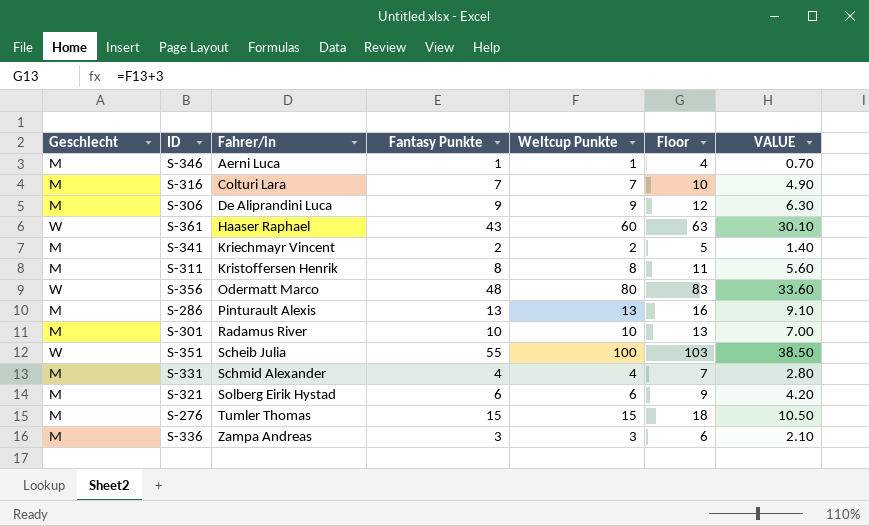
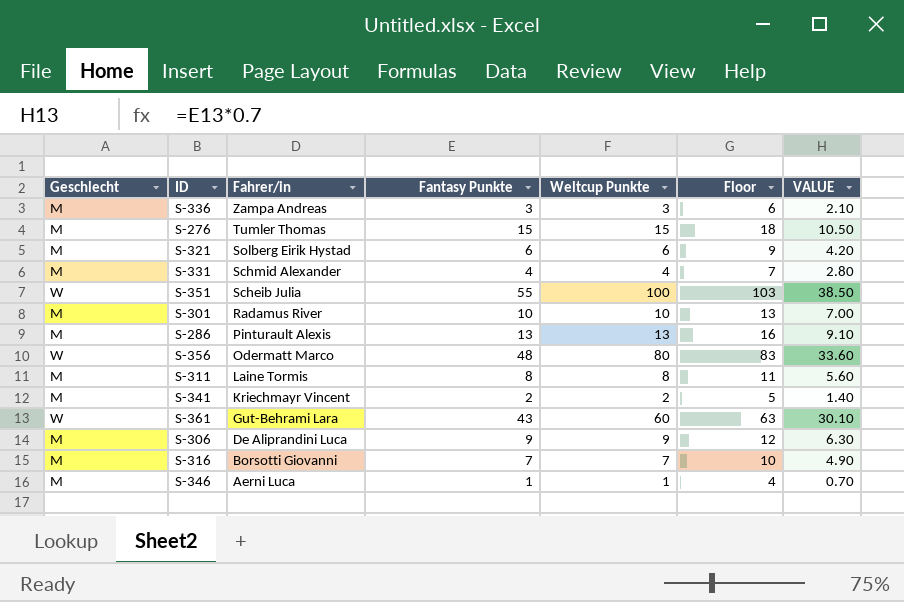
row order: Fahrer/in ascending -> Fahrer/in descending
S-311 | Fahrer/in: Kristoffersen Henrik -> Laine Tormis
S-361 | Fahrer/in: Haaser Raphael -> Gut-Behrami Lara
S-316 | Fahrer/in: Colturi Lara -> Borsotti Giovanni

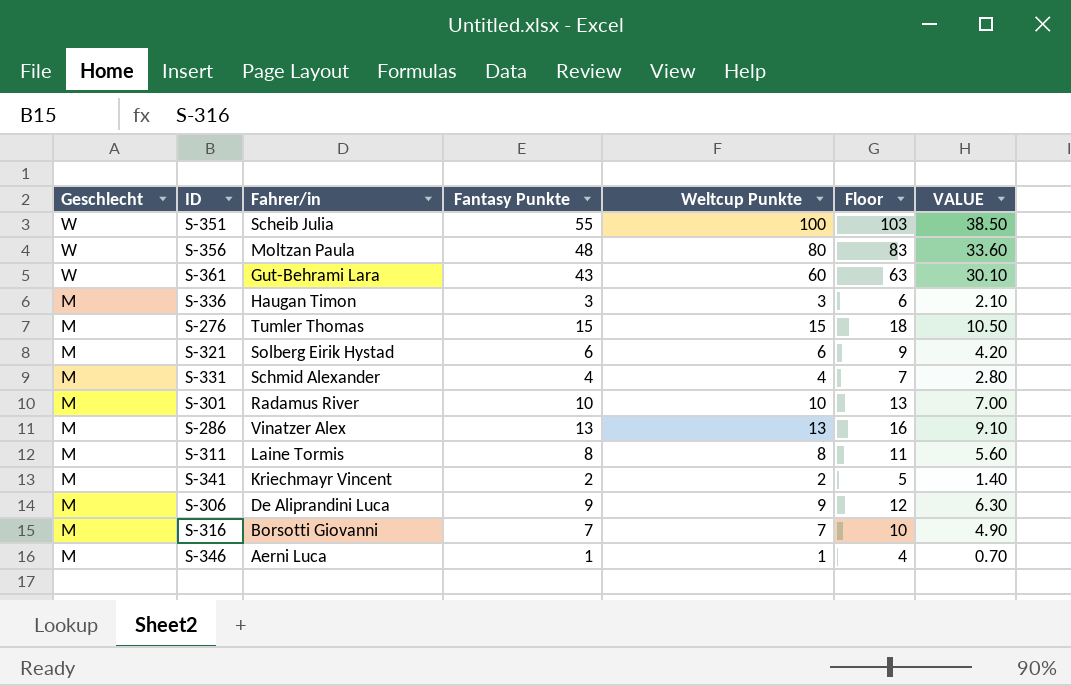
row order: Fahrer/in descending -> Geschlecht descending
S-356 | Fahrer/in: Odermatt Marco -> Moltzan Paula
S-336 | Fahrer/in: Zampa Andreas -> Haugan Timon
S-286 | Fahrer/in: Pinturault Alexis -> Vinatzer Alex

